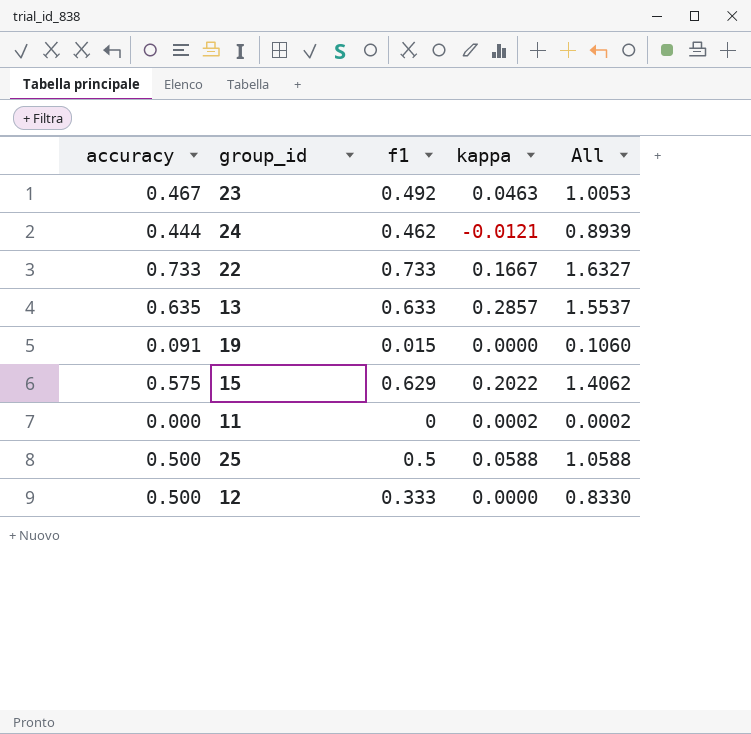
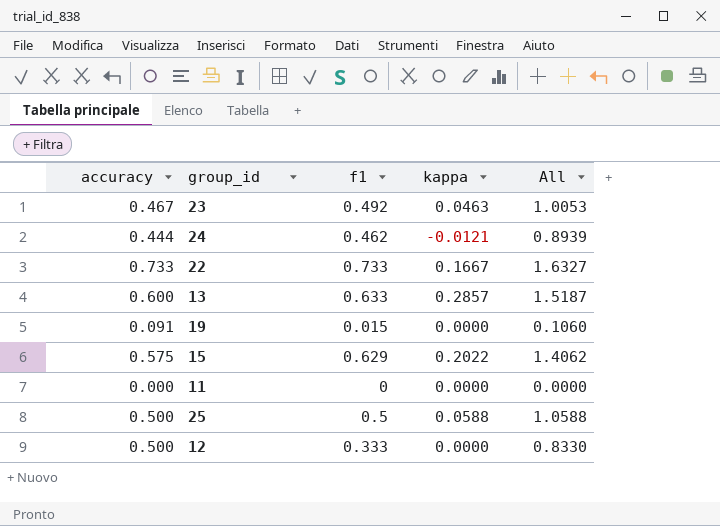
13 | accuracy: 0.635 -> 0.600
13 | All: 1.5537 -> 1.5187
11 | kappa: 0.0002 -> 0.0000
11 | All: 0.0002 -> 0.0000

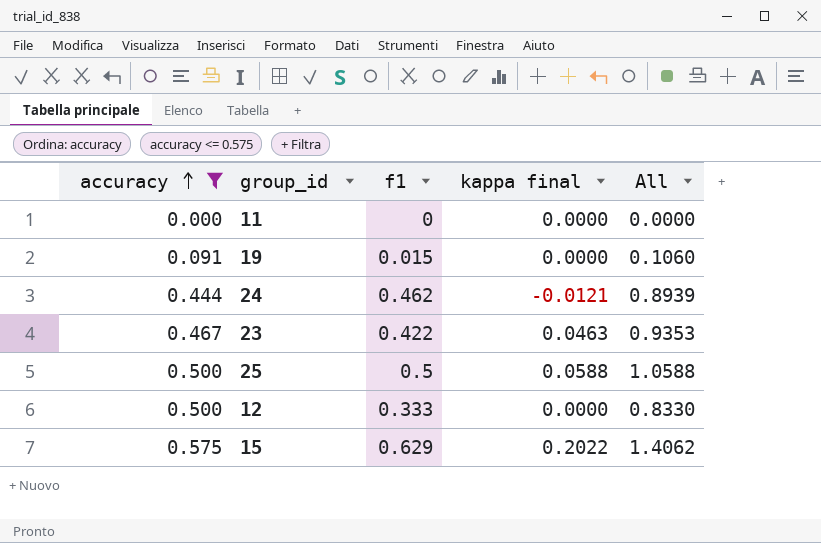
filter: none -> accuracy <= 0.575
row order: none -> accuracy ascending
column name: kappa -> kappa final
23 | f1: 0.492 -> 0.422
23 | All: 1.0053 -> 0.9353

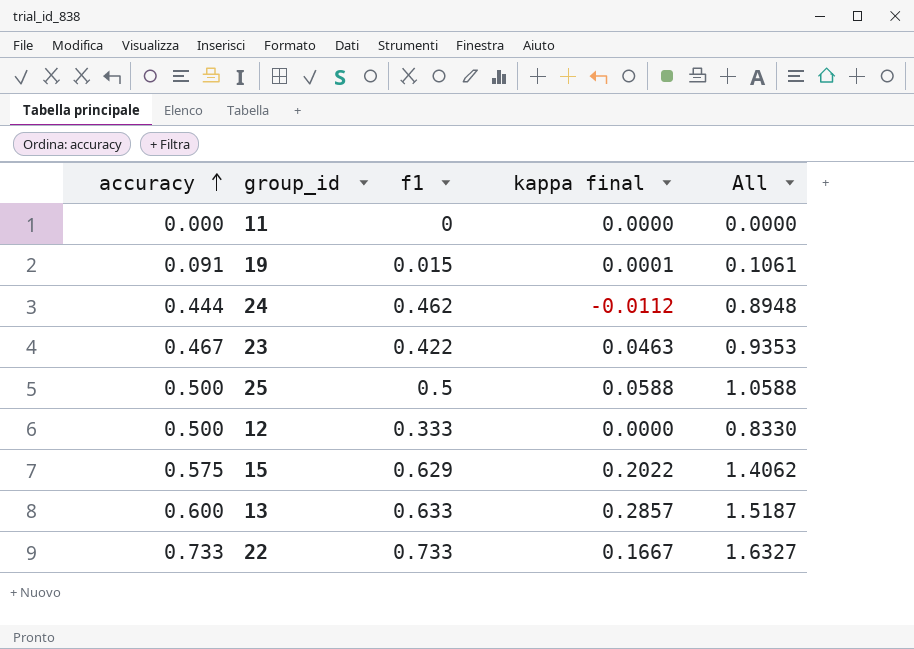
filter: accuracy <= 0.575 -> none
19 | kappa final: 0.0000 -> 0.0001
19 | All: 0.1060 -> 0.1061
24 | kappa final: -0.0121 -> -0.0112
24 | All: 0.8939 -> 0.8948

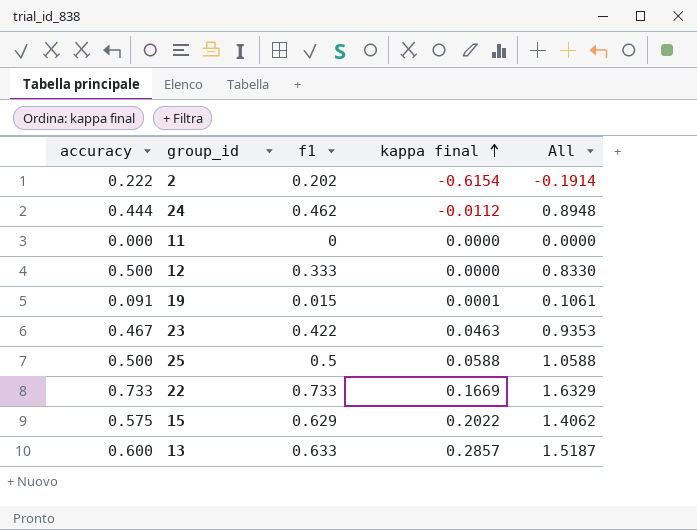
row order: accuracy ascending -> kappa final ascending
row 2: none -> 0.222 | 0.202 | -0.6154 | -0.1914
22 | kappa final: 0.1667 -> 0.1669
22 | All: 1.6327 -> 1.6329

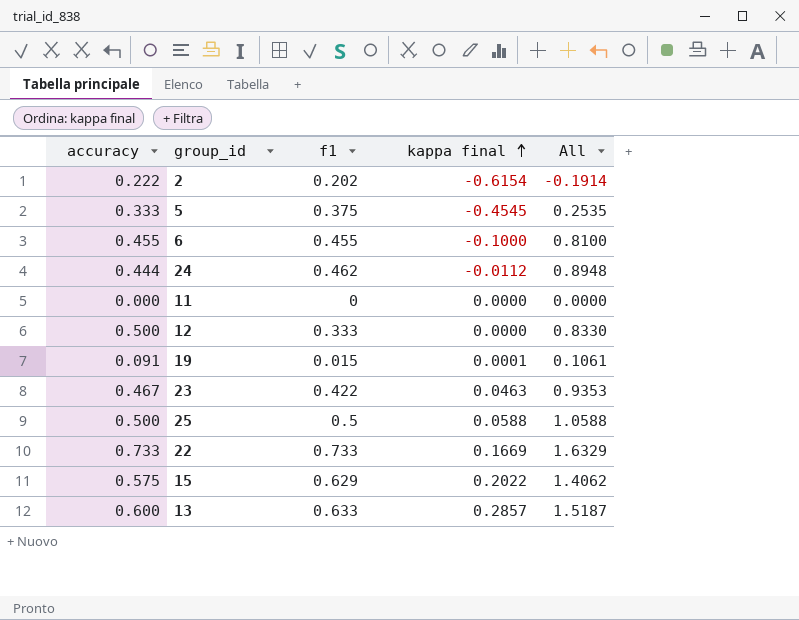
row 5: none -> 0.333 | 0.375 | -0.4545 | 0.2535
row 6: none -> 0.455 | 0.455 | -0.1000 | 0.8100

